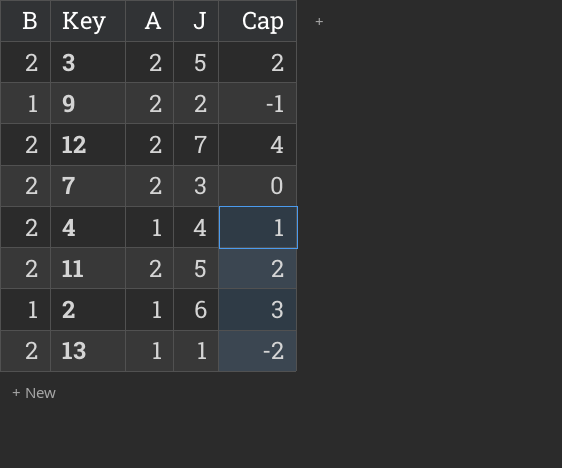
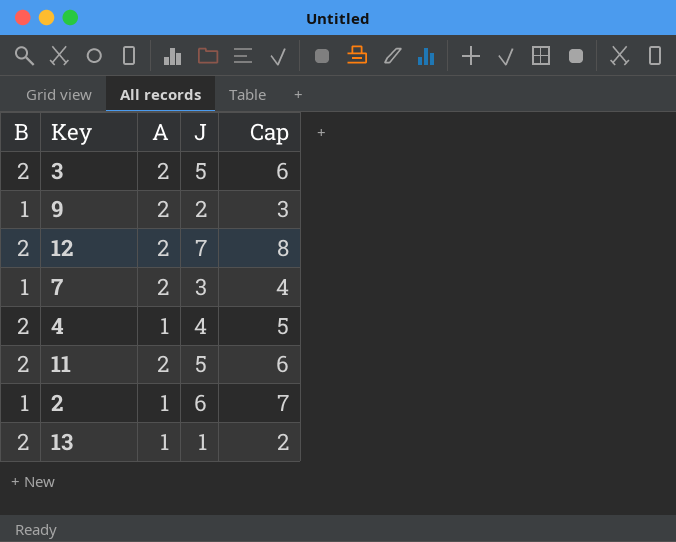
column Cap | formula: [J] - 3 -> [J] + 1
7 | B: 2 -> 1

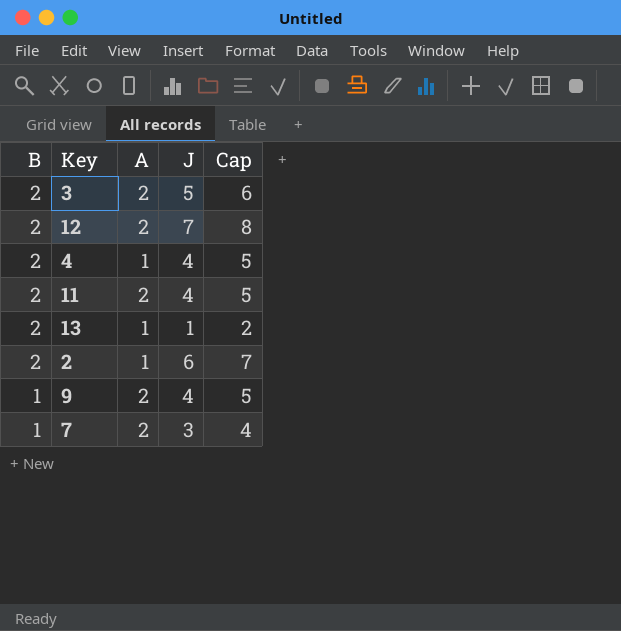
row order: none -> B descending
11 | J: 5 -> 4
11 | Cap: 6 -> 5
2 | B: 1 -> 2
9 | J: 2 -> 4
9 | Cap: 3 -> 5

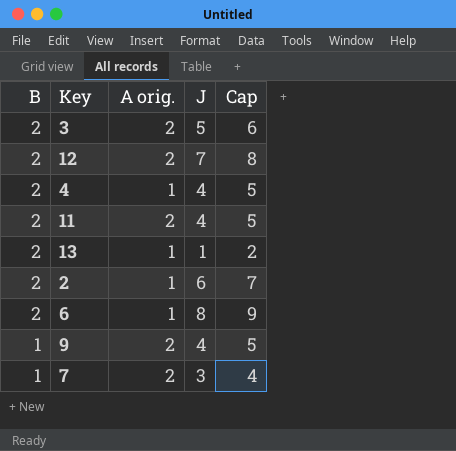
column name: A -> A orig.
row 6: none -> 2 | 1 | 8 | 9

